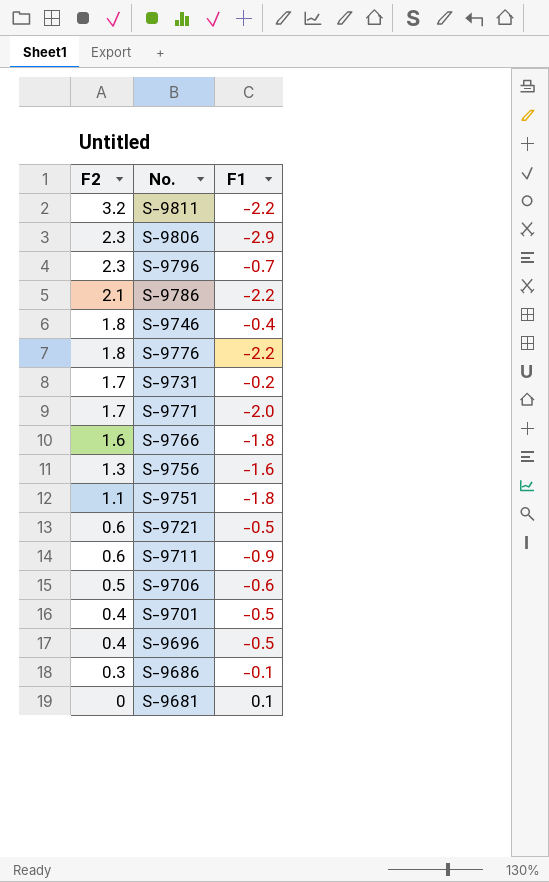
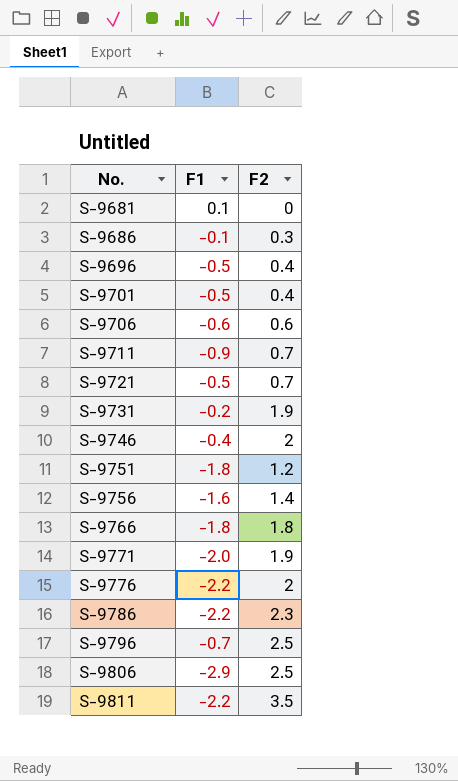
row order: F2 descending -> No. ascending
column F2 | position: 1 -> 3
S-9706 | F2: 0.5 -> 0.6
S-9711 | F2: 0.6 -> 0.7
S-9721 | F2: 0.6 -> 0.7
S-9731 | F2: 1.7 -> 1.9
S-9746 | F2: 1.8 -> 2
S-9751 | F2: 1.1 -> 1.2
S-9756 | F2: 1.3 -> 1.4
S-9766 | F2: 1.6 -> 1.8
S-9771 | F2: 1.7 -> 1.9
S-9776 | F2: 1.8 -> 2
S-9786 | F2: 2.1 -> 2.3
S-9796 | F2: 2.3 -> 2.5
S-9806 | F2: 2.3 -> 2.5
S-9811 | F2: 3.2 -> 3.5

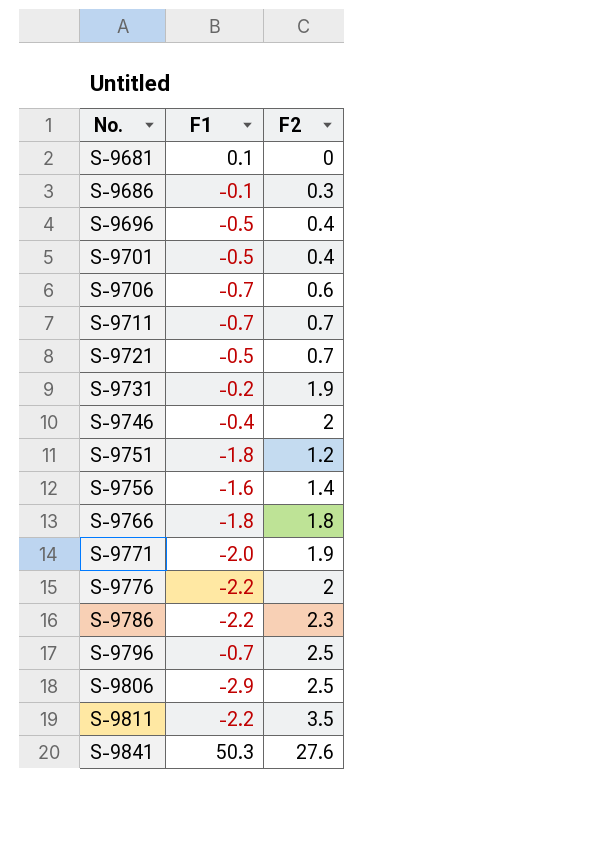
S-9706 | F1: -0.6 -> -0.7
S-9711 | F1: -0.9 -> -0.7
row S-9841: none -> 50.3 | 27.6

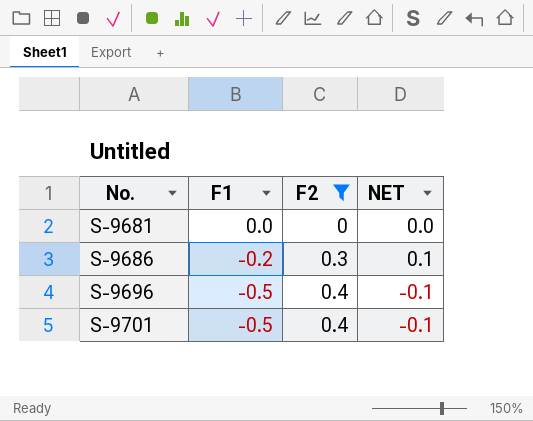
filter: none -> F2 <= 0.4
column NET | formula: none -> [F1] + [F2]
S-9681 | F1: 0.1 -> 0.0
S-9686 | F1: -0.1 -> -0.2

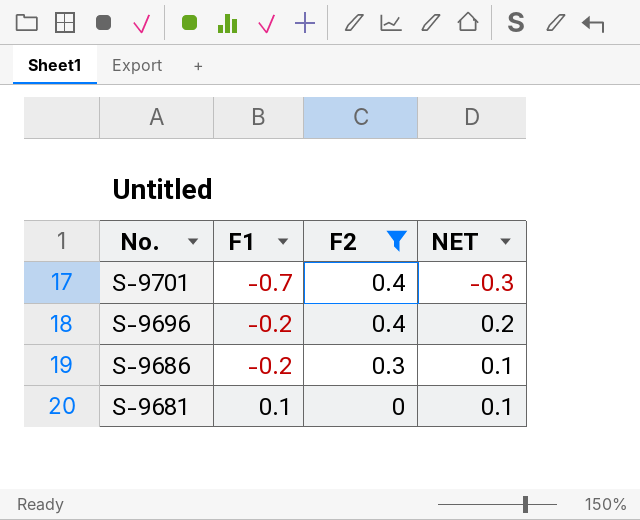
row order: No. ascending -> No. descending
S-9701 | F1: -0.5 -> -0.7
S-9701 | NET: -0.1 -> -0.3
S-9696 | F1: -0.5 -> -0.2
S-9696 | NET: -0.1 -> 0.2
S-9681 | F1: 0.0 -> 0.1
S-9681 | NET: 0.0 -> 0.1

